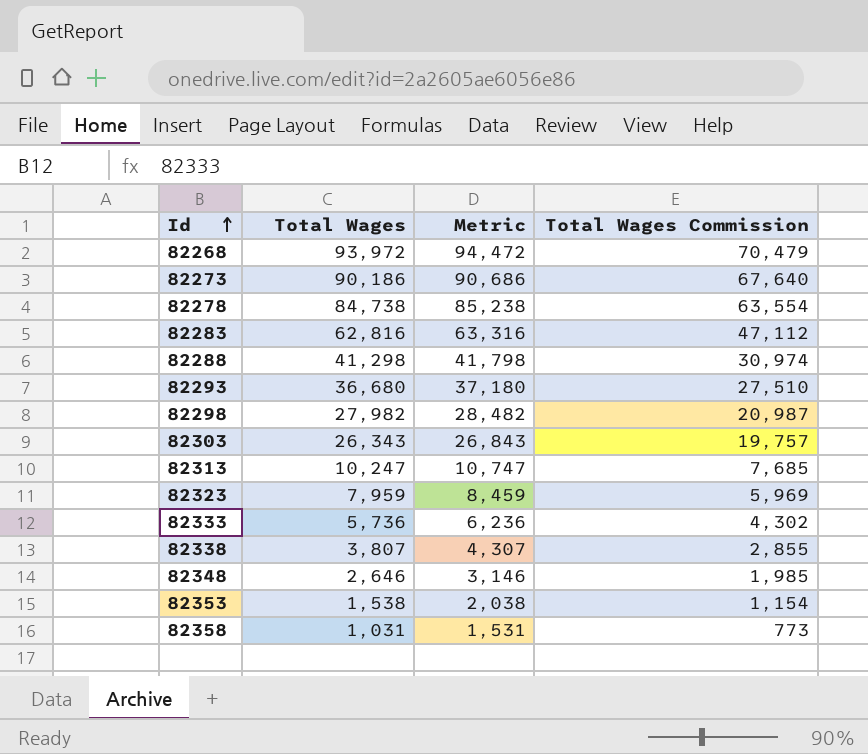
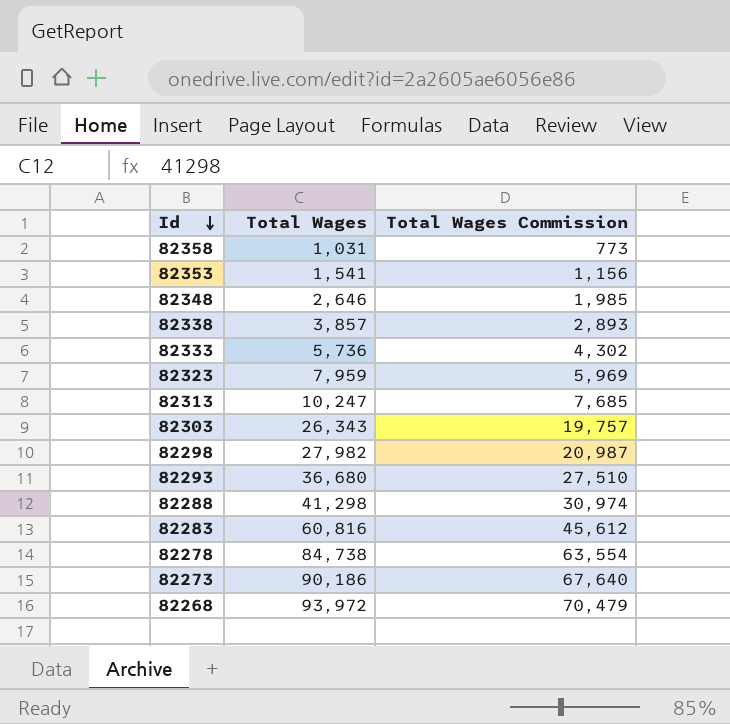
row order: Id ascending -> Id descending
column Metric | formula: [Total Wages] + 500 -> none
82353 | Total Wages: 1,538 -> 1,541
82353 | Total Wages Commission: 1,154 -> 1,156
82338 | Total Wages: 3,807 -> 3,857
82338 | Total Wages Commission: 2,855 -> 2,893
82283 | Total Wages: 62,816 -> 60,816
82283 | Total Wages Commission: 47,112 -> 45,612

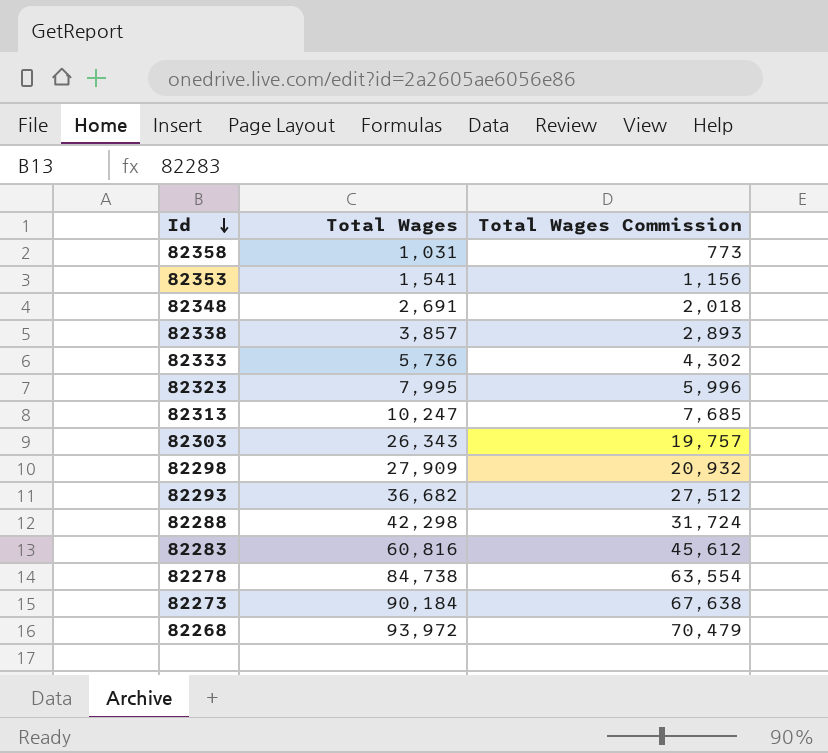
82348 | Total Wages: 2,646 -> 2,691
82348 | Total Wages Commission: 1,985 -> 2,018
82323 | Total Wages: 7,959 -> 7,995
82323 | Total Wages Commission: 5,969 -> 5,996
82298 | Total Wages: 27,982 -> 27,909
82298 | Total Wages Commission: 20,987 -> 20,932
82293 | Total Wages: 36,680 -> 36,682
82293 | Total Wages Commission: 27,510 -> 27,512
82288 | Total Wages: 41,298 -> 42,298
82288 | Total Wages Commission: 30,974 -> 31,724
82273 | Total Wages: 90,186 -> 90,184
82273 | Total Wages Commission: 67,640 -> 67,638

